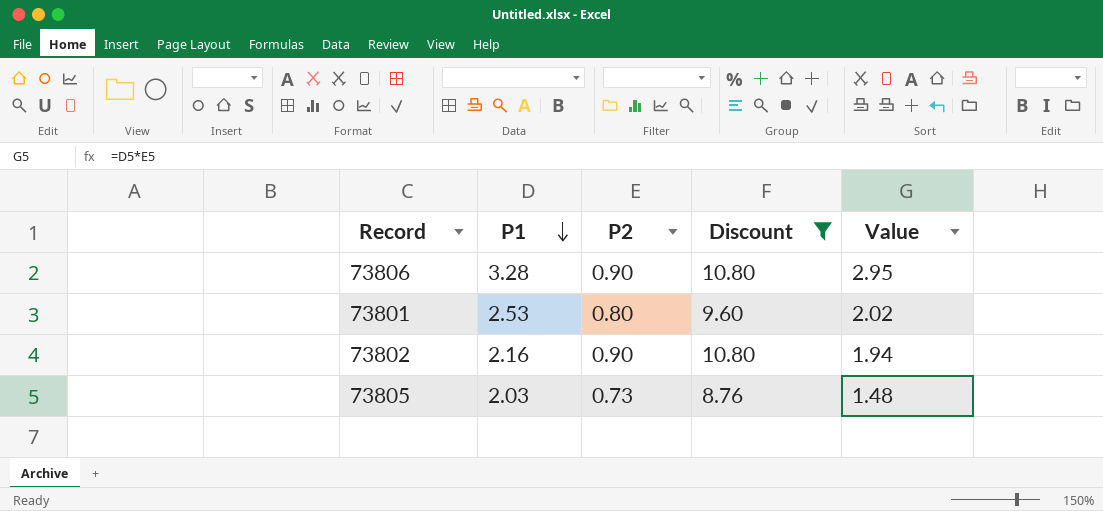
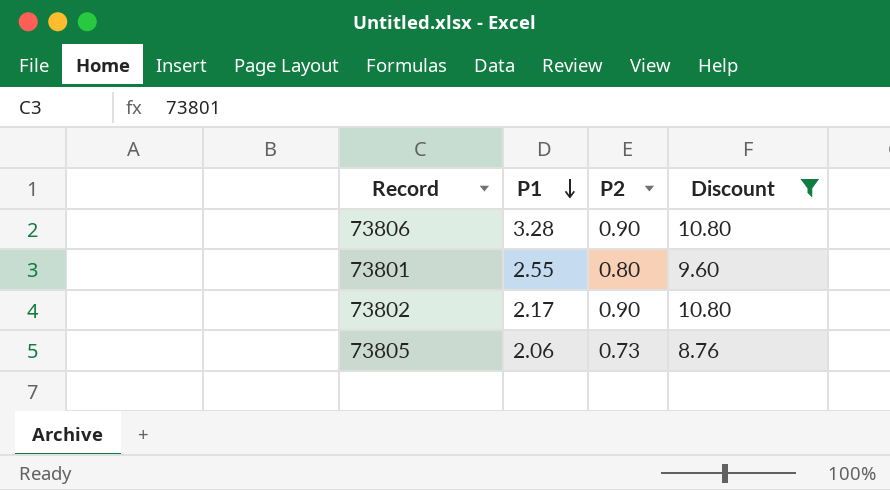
column Value | formula: [P1] * [P2] -> none
73801 | P1: 2.53 -> 2.55
73802 | P1: 2.16 -> 2.17
73805 | P1: 2.03 -> 2.06

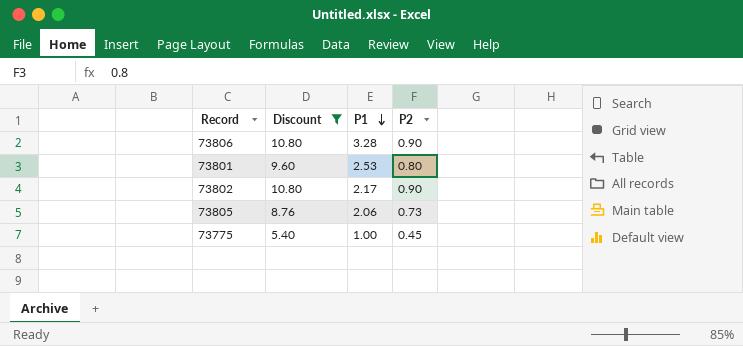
column Discount | position: 4 -> 2
73801 | P1: 2.55 -> 2.53
row 73775: none -> 5.40 | 1.00 | 0.45

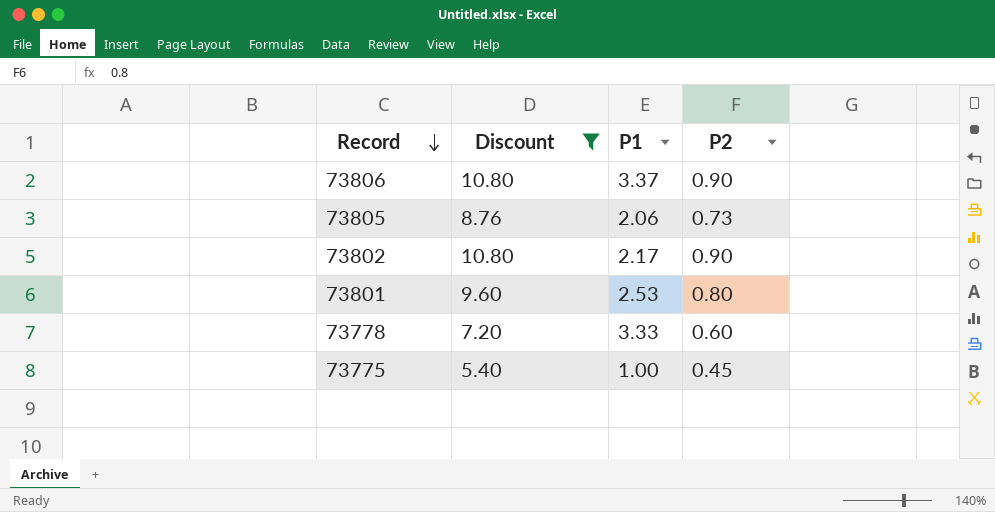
row order: P1 descending -> Record descending
73806 | P1: 3.28 -> 3.37
row 73778: none -> 7.20 | 3.33 | 0.60

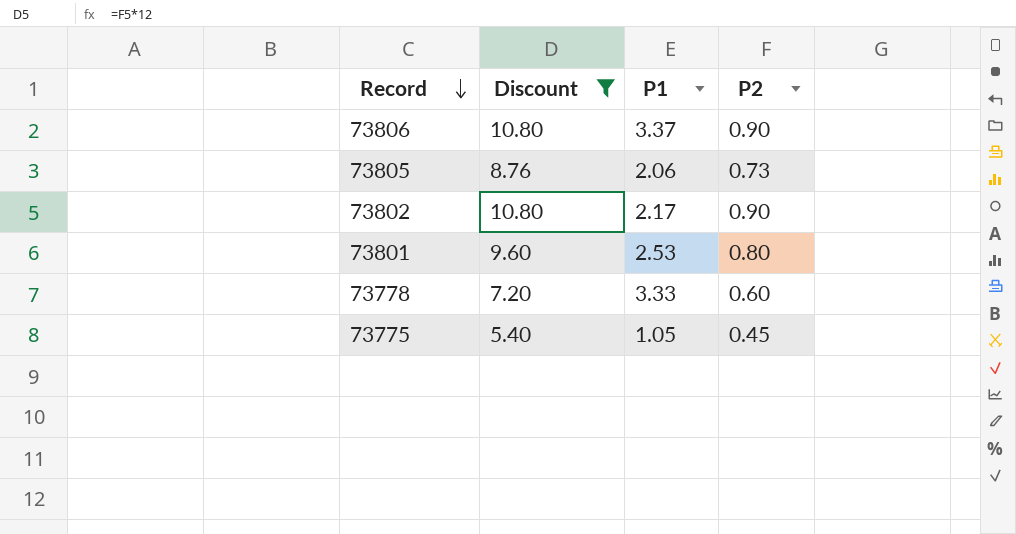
73775 | P1: 1.00 -> 1.05

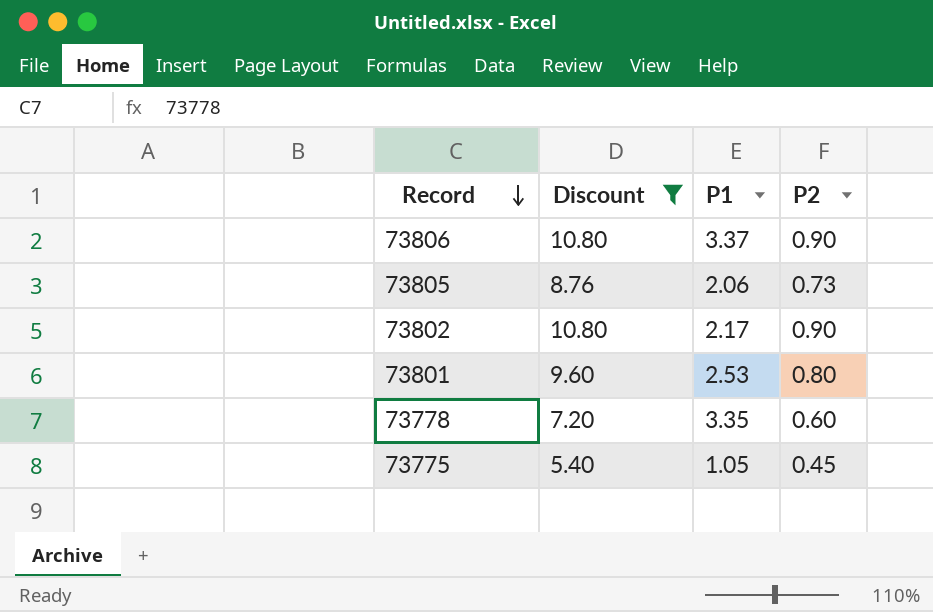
73778 | P1: 3.33 -> 3.35

